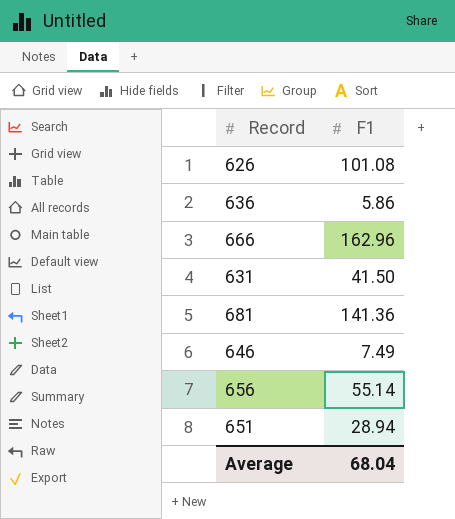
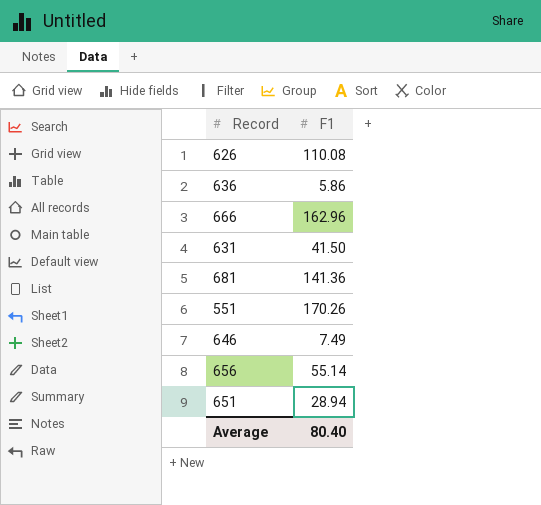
626 | F1: 101.08 -> 110.08
row 551: none -> 170.26
Average | F1: 68.04 -> 80.40

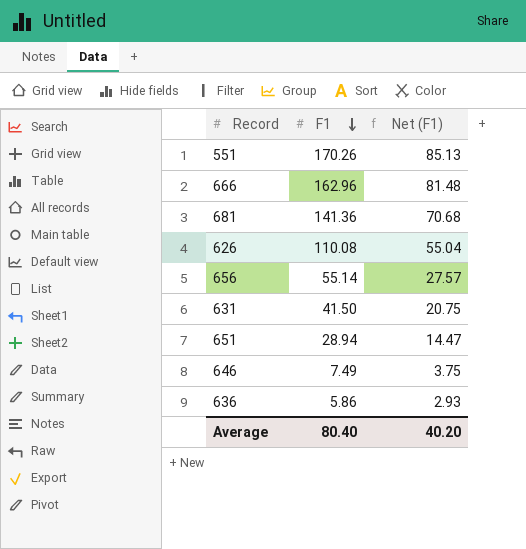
row order: none -> F1 descending
column Net (F1) | formula: none -> [F1] * 0.5

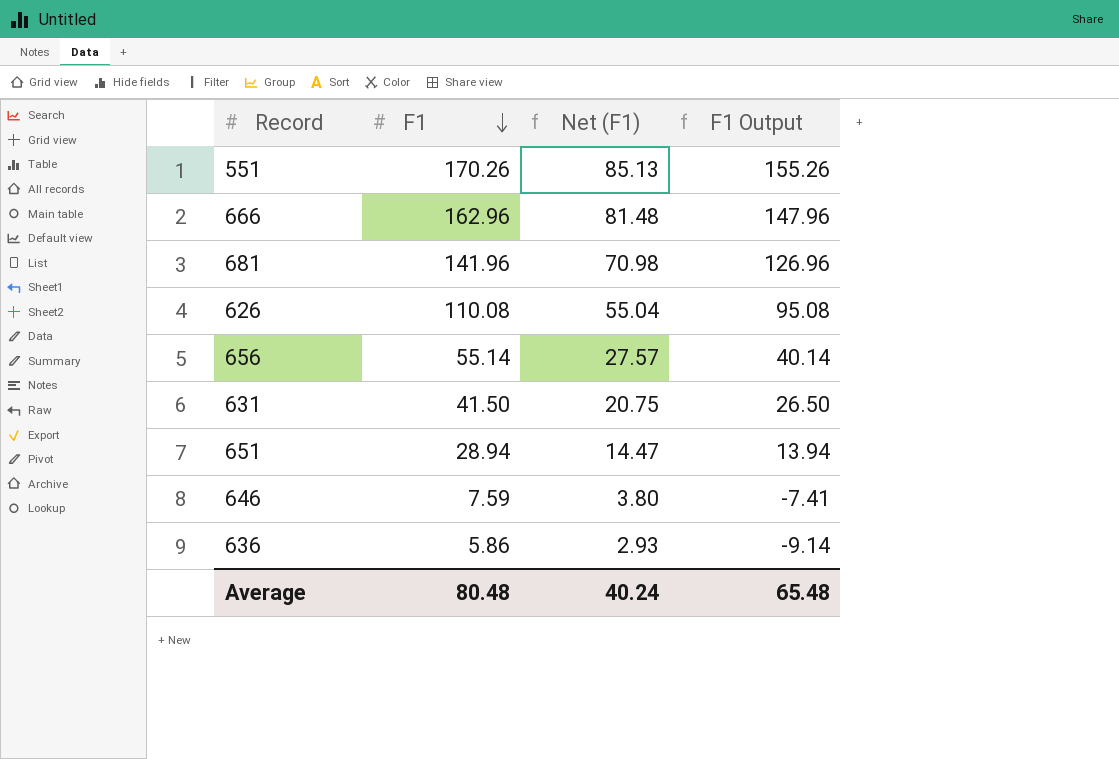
column F1 Output | formula: none -> [F1] - 15
681 | F1: 141.36 -> 141.96
681 | Net (F1): 70.68 -> 70.98
646 | F1: 7.49 -> 7.59
646 | Net (F1): 3.75 -> 3.80
Average | F1: 80.40 -> 80.48
Average | Net (F1): 40.20 -> 40.24

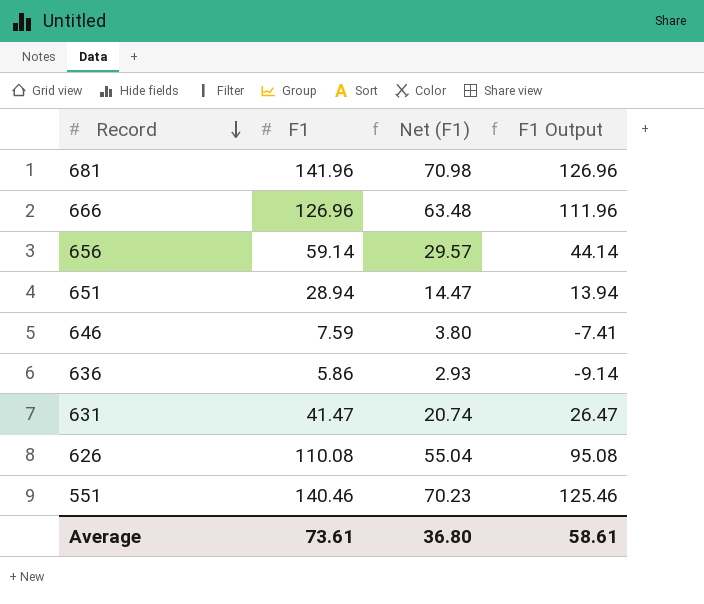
row order: F1 descending -> Record descending
666 | F1: 162.96 -> 126.96
666 | Net (F1): 81.48 -> 63.48
666 | F1 Output: 147.96 -> 111.96
656 | F1: 55.14 -> 59.14
656 | Net (F1): 27.57 -> 29.57
656 | F1 Output: 40.14 -> 44.14
631 | F1: 41.50 -> 41.47
631 | Net (F1): 20.75 -> 20.74
631 | F1 Output: 26.50 -> 26.47
551 | F1: 170.26 -> 140.46
551 | Net (F1): 85.13 -> 70.23
551 | F1 Output: 155.26 -> 125.46
Average | F1: 80.48 -> 73.61
Average | Net (F1): 40.24 -> 36.80
Average | F1 Output: 65.48 -> 58.61

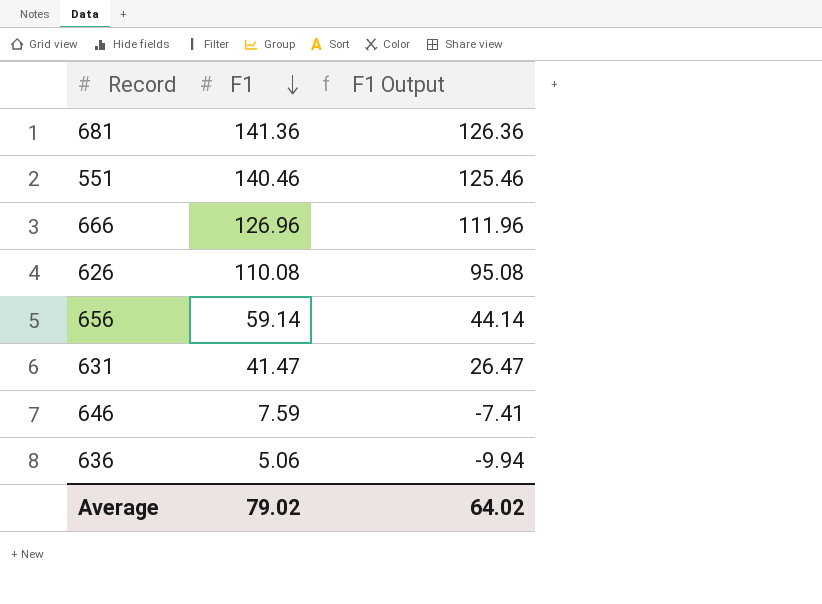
row order: Record descending -> F1 descending
column Net (F1) | formula: [F1] * 0.5 -> none
row 651: 28.94 | 14.47 | 13.94 -> none
681 | F1: 141.96 -> 141.36
681 | F1 Output: 126.96 -> 126.36
636 | F1: 5.86 -> 5.06
636 | F1 Output: -9.14 -> -9.94
Average | F1: 73.61 -> 79.02
Average | F1 Output: 58.61 -> 64.02

